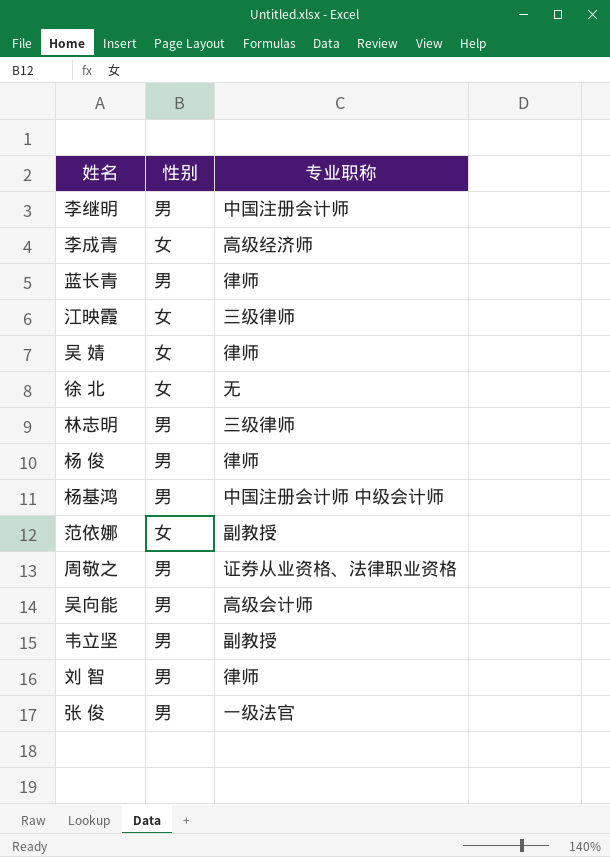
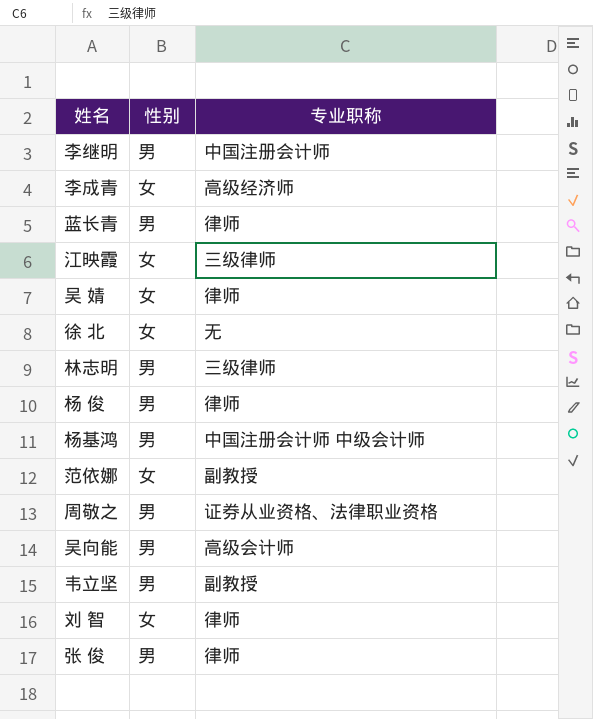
刘 智 | 性别: 男 -> 女
张 俊 | 专业职称: 一级法官 -> 律师

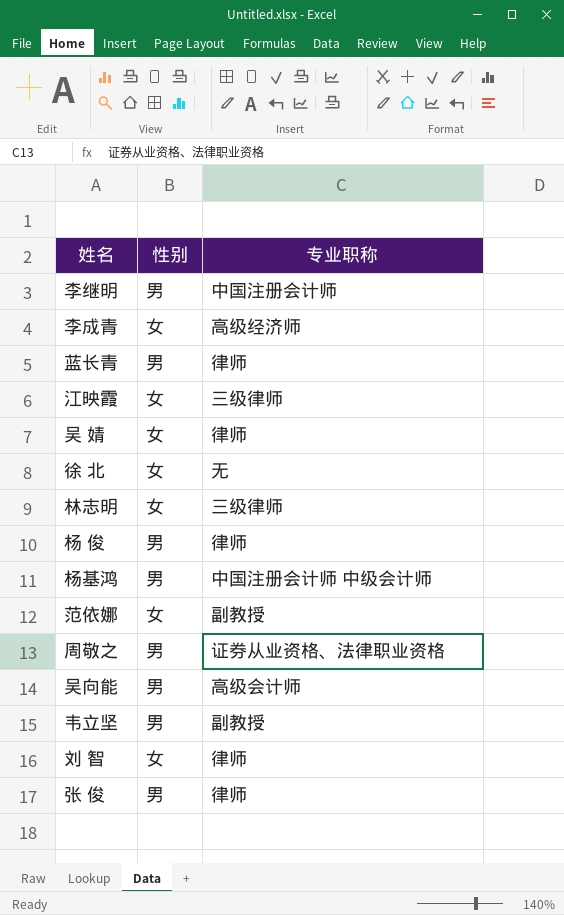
林志明 | 性别: 男 -> 女

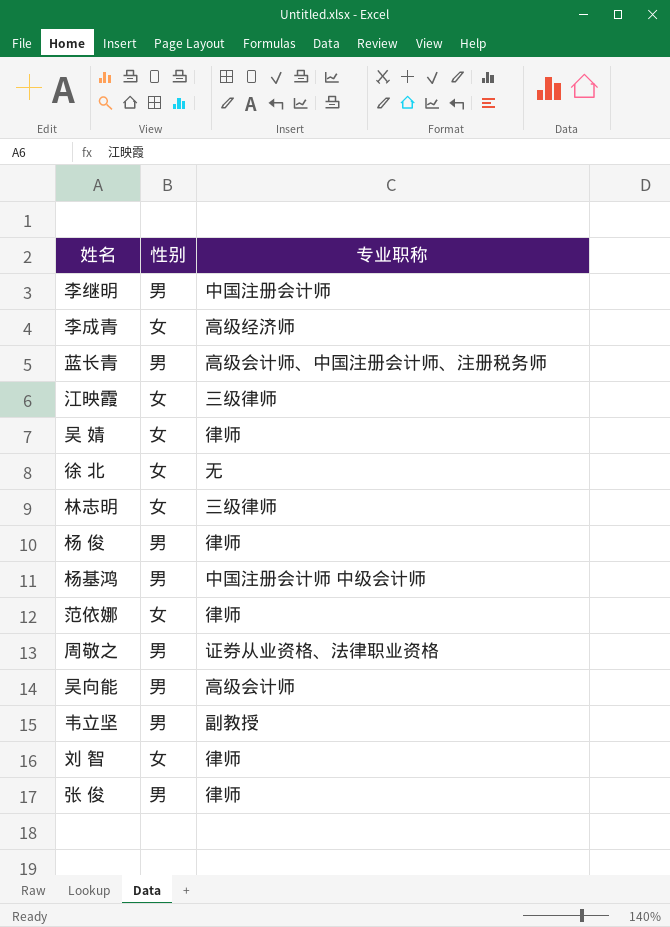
蓝长青 | 专业职称: 律师 -> 高级会计师、中国注册会计师、注册税务师
范依娜 | 专业职称: 副教授 -> 律师

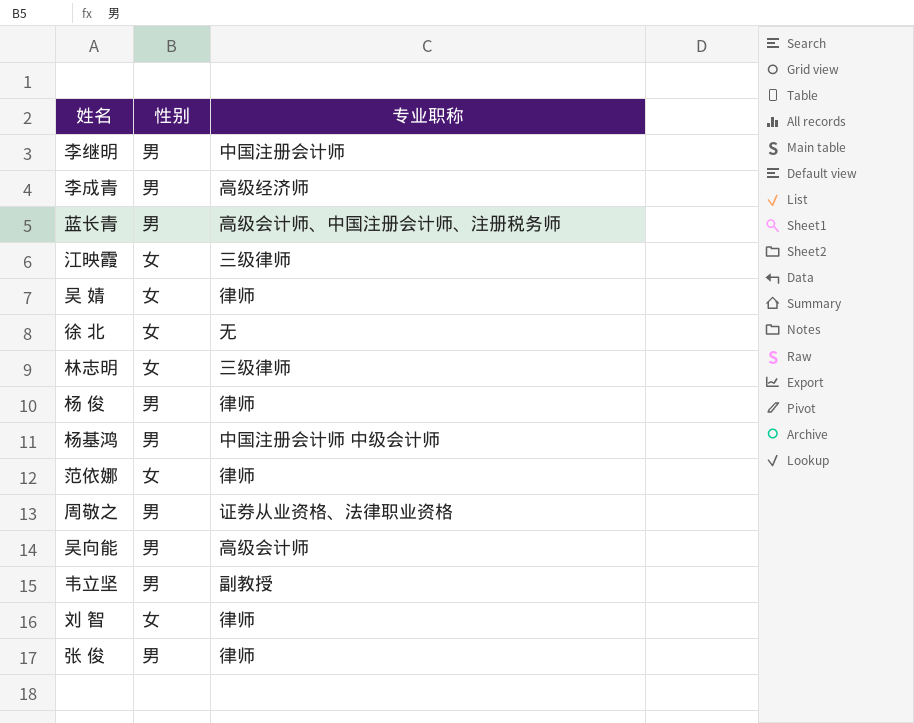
李成青 | 性别: 女 -> 男

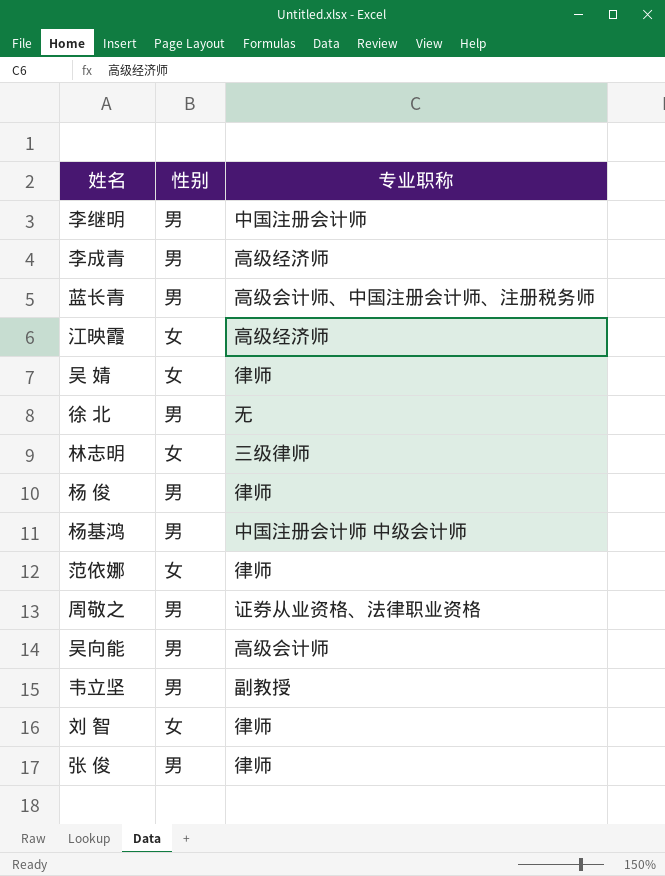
江映霞 | 专业职称: 三级律师 -> 高级经济师
徐 北 | 性别: 女 -> 男

